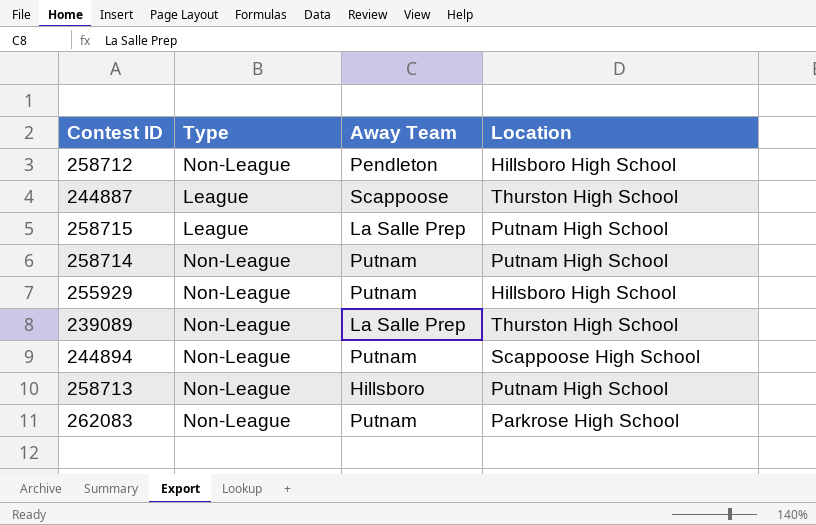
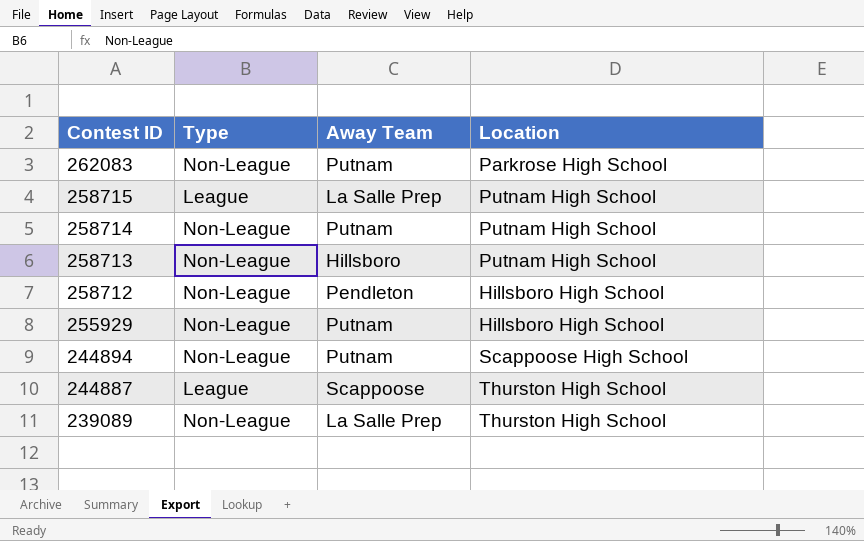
row order: none -> Contest ID descending

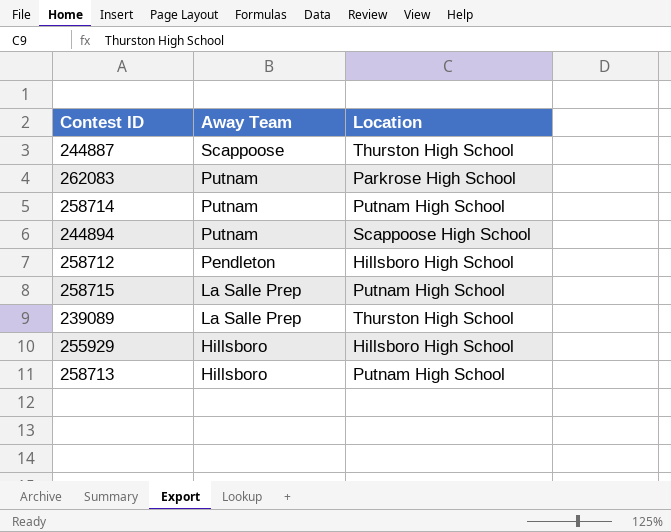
row order: Contest ID descending -> Away Team descending
column Type | position: 2 -> none
255929 | Away Team: Putnam -> Hillsboro

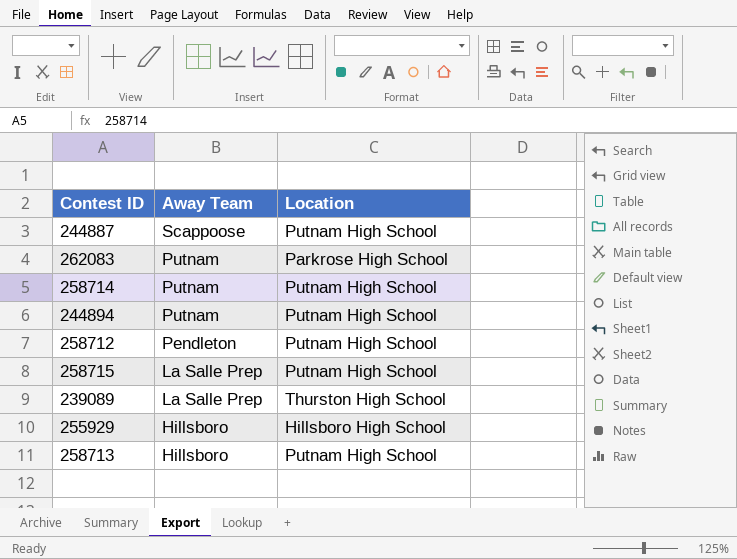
244887 | Location: Thurston High School -> Putnam High School
244894 | Location: Scappoose High School -> Putnam High School
258712 | Location: Hillsboro High School -> Putnam High School

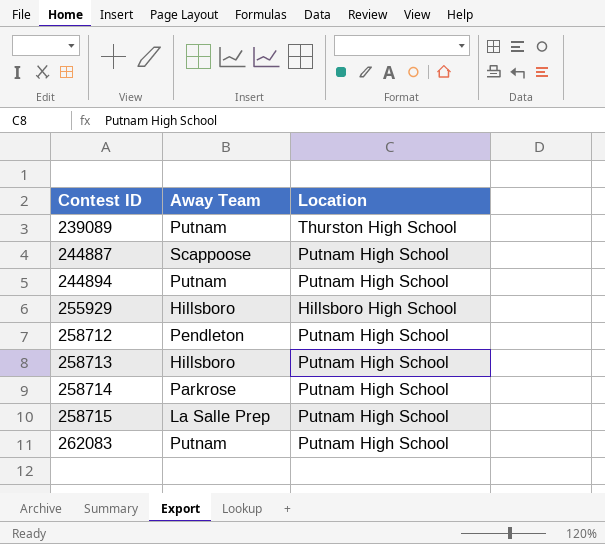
row order: Away Team descending -> Contest ID ascending
239089 | Away Team: La Salle Prep -> Putnam
258714 | Away Team: Putnam -> Parkrose
262083 | Location: Parkrose High School -> Putnam High School

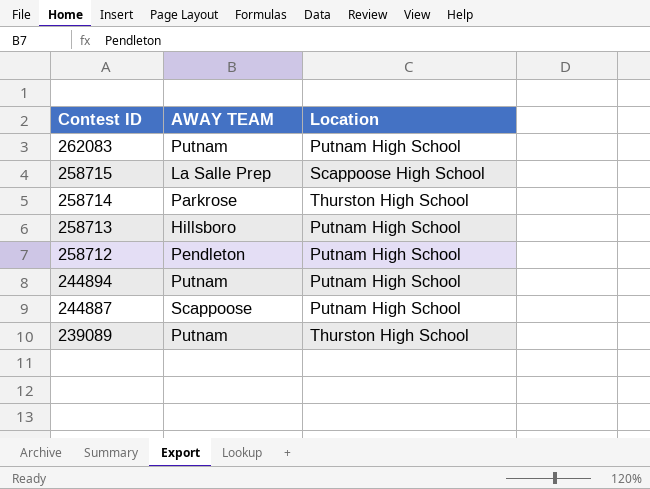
row order: Contest ID ascending -> Contest ID descending
column name: Away Team -> AWAY TEAM
row 255929: Hillsboro | Hillsboro High School -> none
258715 | Location: Putnam High School -> Scappoose High School
258714 | Location: Putnam High School -> Thurston High School

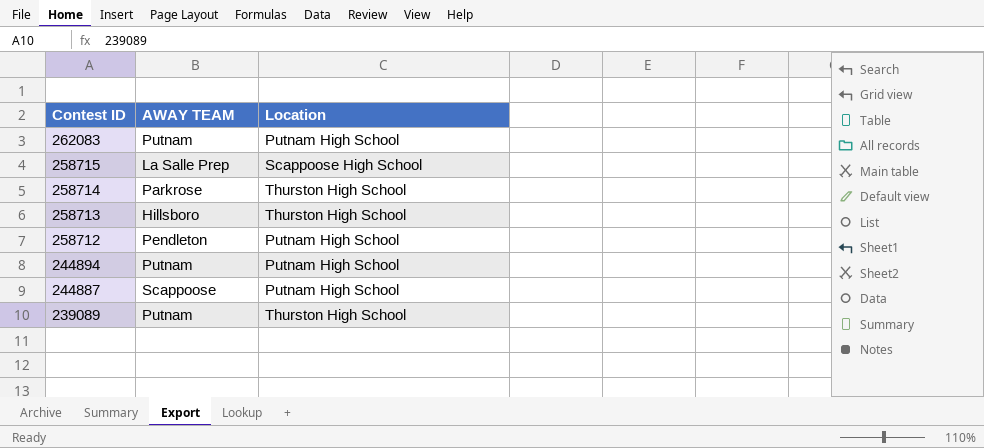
258713 | Location: Putnam High School -> Thurston High School

